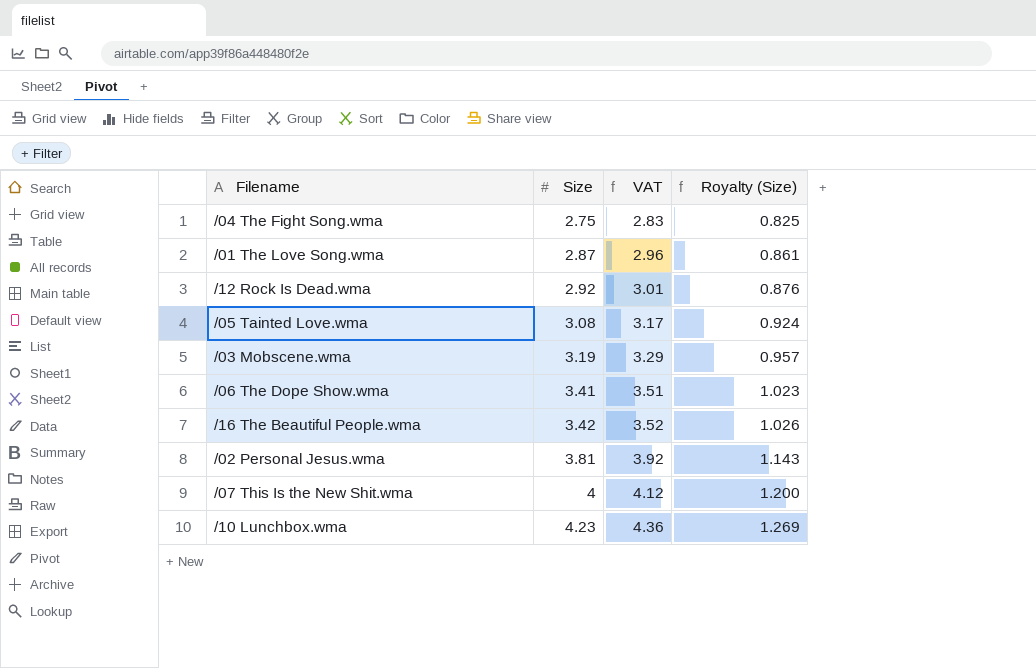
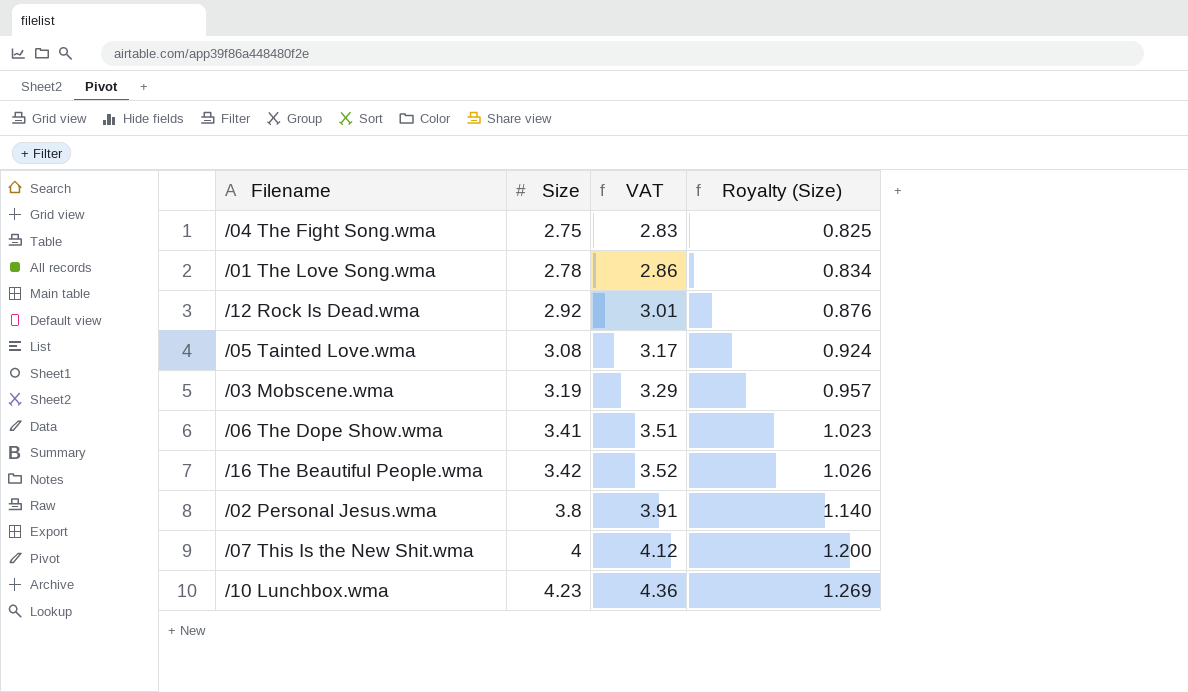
/01 The Love Song.wma | Size: 2.87 -> 2.78
/01 The Love Song.wma | VAT: 2.96 -> 2.86
/01 The Love Song.wma | Royalty (Size): 0.861 -> 0.834
/02 Personal Jesus.wma | Size: 3.81 -> 3.8
/02 Personal Jesus.wma | VAT: 3.92 -> 3.91
/02 Personal Jesus.wma | Royalty (Size): 1.143 -> 1.140

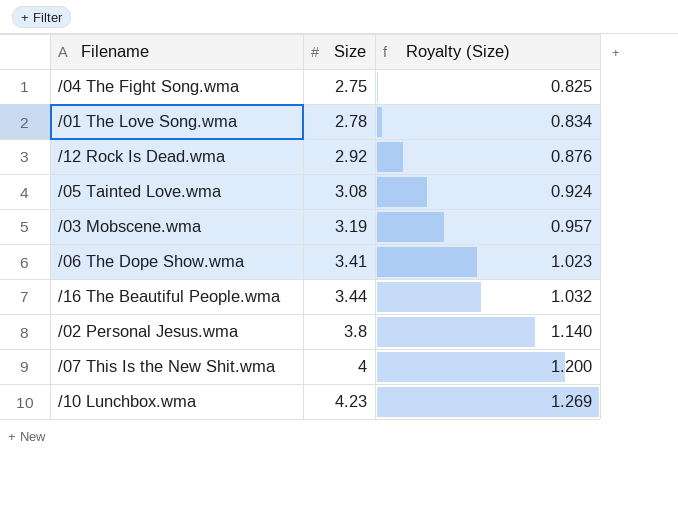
column VAT | formula: [Size] * 1.03 -> none
/16 The Beautiful People.wma | Size: 3.42 -> 3.44
/16 The Beautiful People.wma | Royalty (Size): 1.026 -> 1.032

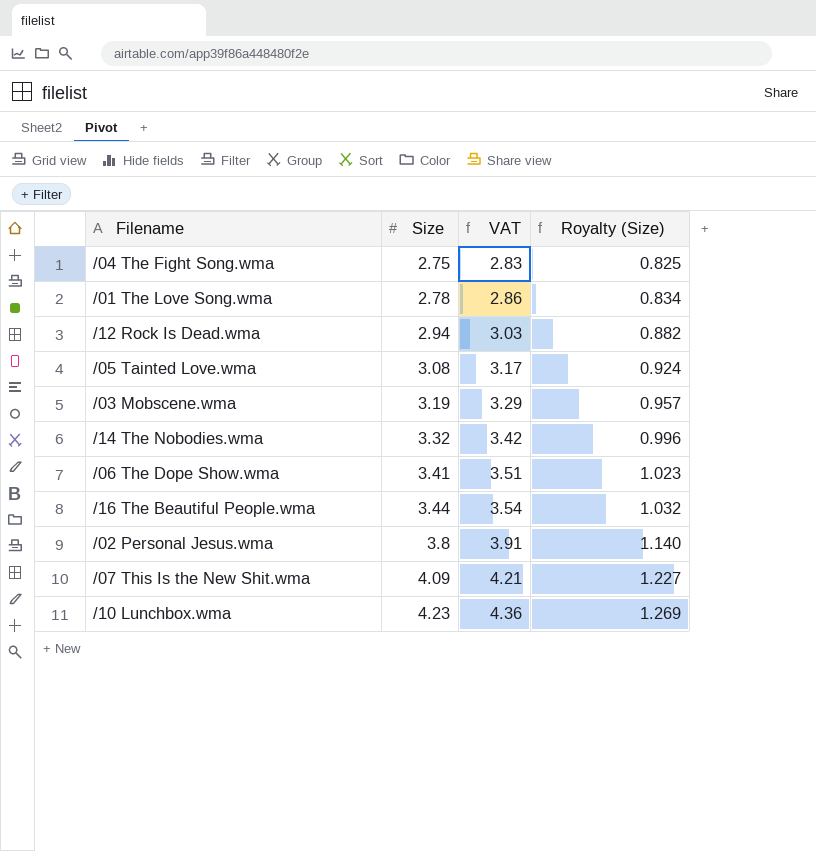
column VAT | formula: none -> [Size] * 1.03
/12 Rock Is Dead.wma | Size: 2.92 -> 2.94
/12 Rock Is Dead.wma | Royalty (Size): 0.876 -> 0.882
row /14 The Nobodies.wma: none -> 3.32 | 3.42 | 0.996
/07 This Is the New Shit.wma | Size: 4 -> 4.09
/07 This Is the New Shit.wma | Royalty (Size): 1.200 -> 1.227

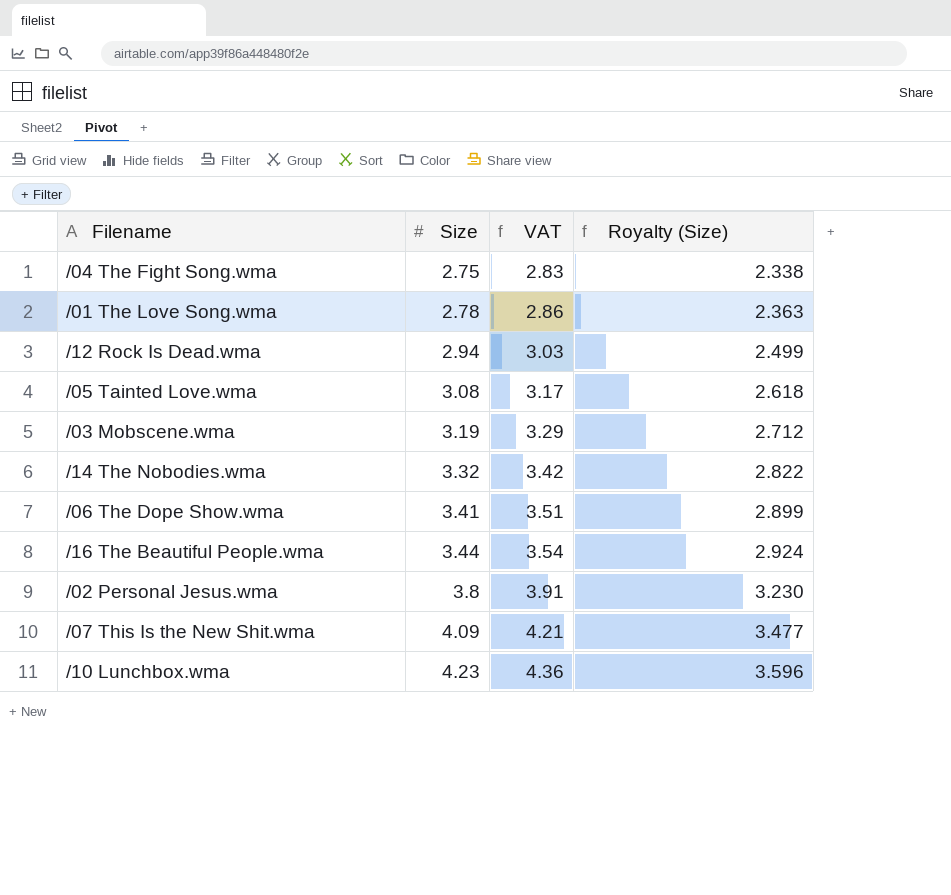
column Royalty (Size) | formula: [Size] * 0.3 -> [Size] * 0.85

